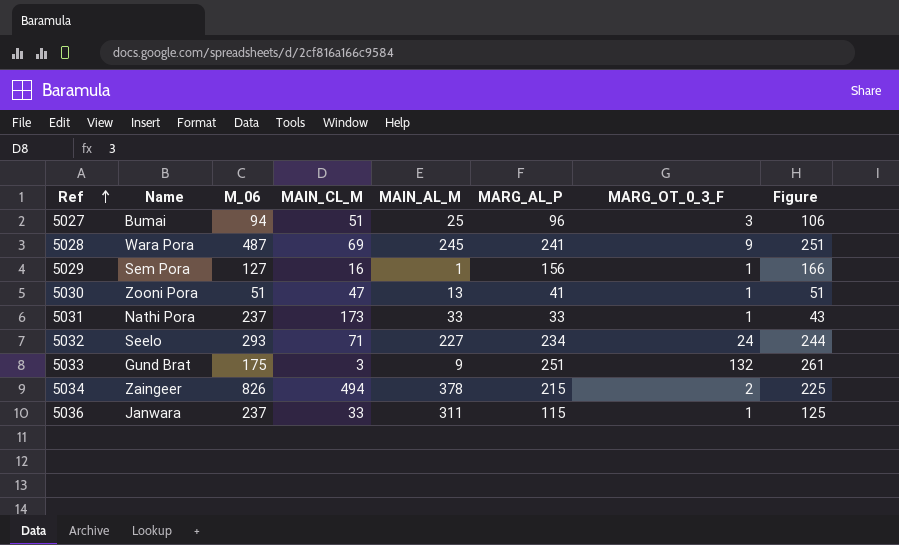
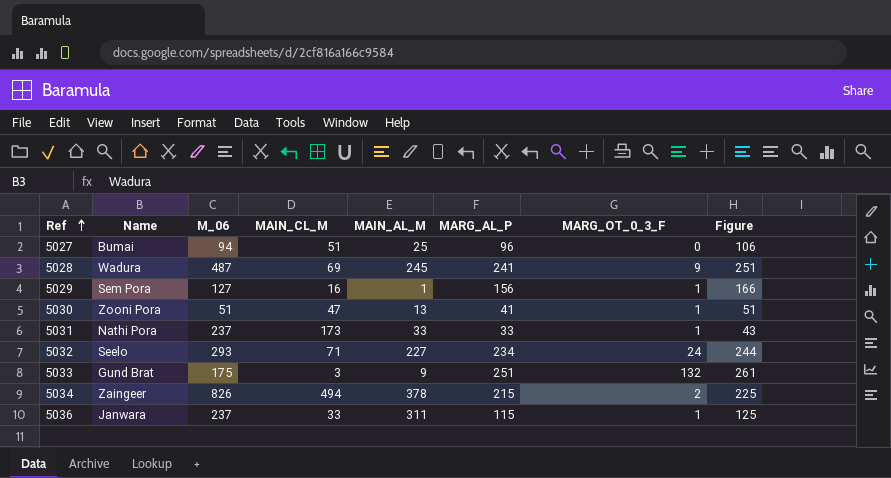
5027 | MARG_OT_0_3_F: 3 -> 0
5028 | Name: Wara Pora -> Wadura

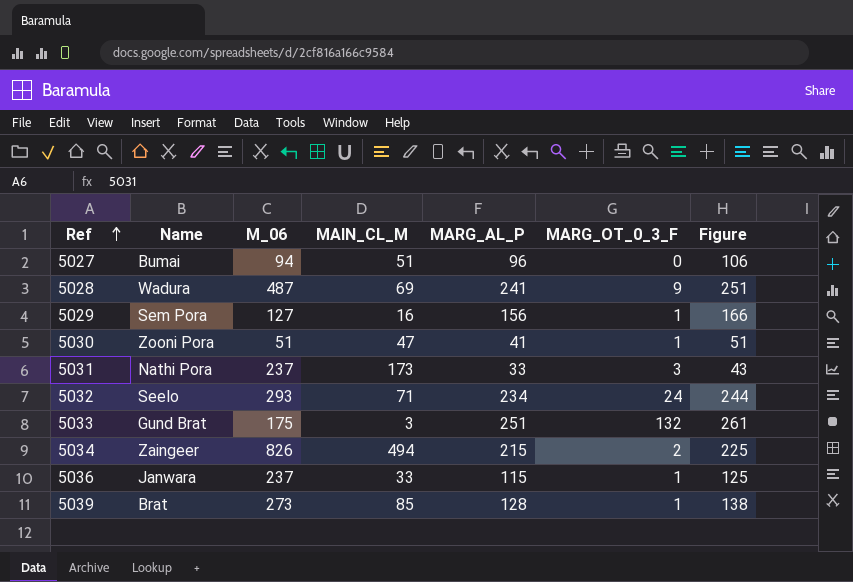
column MAIN_AL_M | position: 5 -> none
5031 | MARG_OT_0_3_F: 1 -> 3
row 5039: none -> Brat | 273 | 85 | 128 | 1 | 138

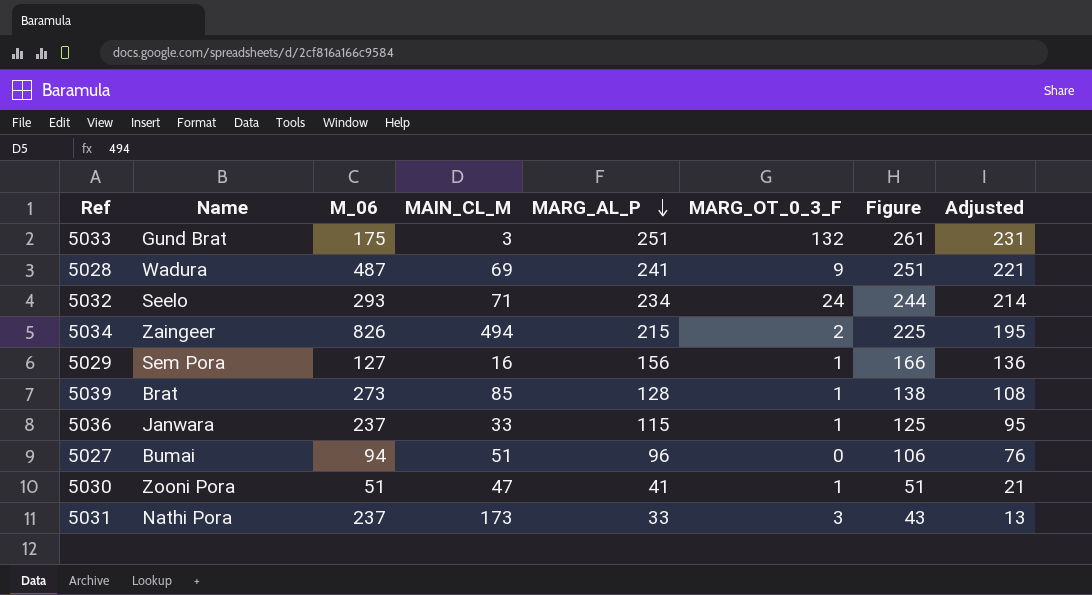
row order: Ref ascending -> MARG_AL_P descending
column Adjusted | formula: none -> [MARG_AL_P] - 20

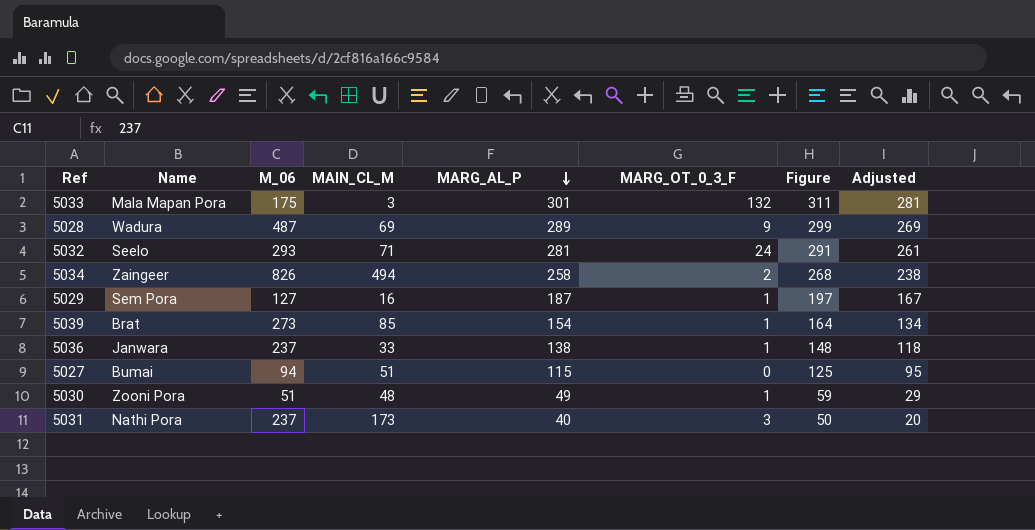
5033 | Name: Gund Brat -> Mala Mapan Pora
5033 | MARG_AL_P: 251 -> 301
5033 | Figure: 261 -> 311
5033 | Adjusted: 231 -> 281
5028 | MARG_AL_P: 241 -> 289
5028 | Figure: 251 -> 299
5028 | Adjusted: 221 -> 269
5032 | MARG_AL_P: 234 -> 281
5032 | Figure: 244 -> 291
5032 | Adjusted: 214 -> 261
5034 | MARG_AL_P: 215 -> 258
5034 | Figure: 225 -> 268
5034 | Adjusted: 195 -> 238
5029 | MARG_AL_P: 156 -> 187
5029 | Figure: 166 -> 197
5029 | Adjusted: 136 -> 167
5039 | MARG_AL_P: 128 -> 154
5039 | Figure: 138 -> 164
5039 | Adjusted: 108 -> 134
5036 | MARG_AL_P: 115 -> 138
5036 | Figure: 125 -> 148
5036 | Adjusted: 95 -> 118
5027 | MARG_AL_P: 96 -> 115
5027 | Figure: 106 -> 125
5027 | Adjusted: 76 -> 95
5030 | MAIN_CL_M: 47 -> 48
5030 | MARG_AL_P: 41 -> 49
5030 | Figure: 51 -> 59
5030 | Adjusted: 21 -> 29
5031 | MARG_AL_P: 33 -> 40
5031 | Figure: 43 -> 50
5031 | Adjusted: 13 -> 20

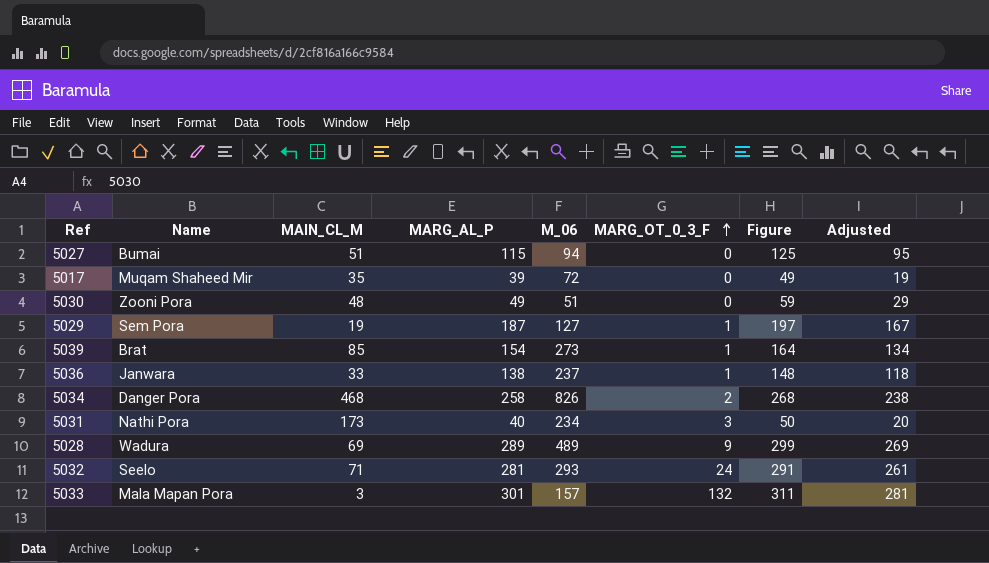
row order: MARG_AL_P descending -> MARG_OT_0_3_F ascending
column M_06 | position: 3 -> 5
row 5017: none -> Muqam Shaheed Mir | 35 | 39 | 72 | 0 | 49 | 19
5030 | MARG_OT_0_3_F: 1 -> 0
5029 | MAIN_CL_M: 16 -> 19
5034 | Name: Zaingeer -> Danger Pora
5034 | MAIN_CL_M: 494 -> 468
5031 | M_06: 237 -> 234
5028 | M_06: 487 -> 489
5033 | M_06: 175 -> 157

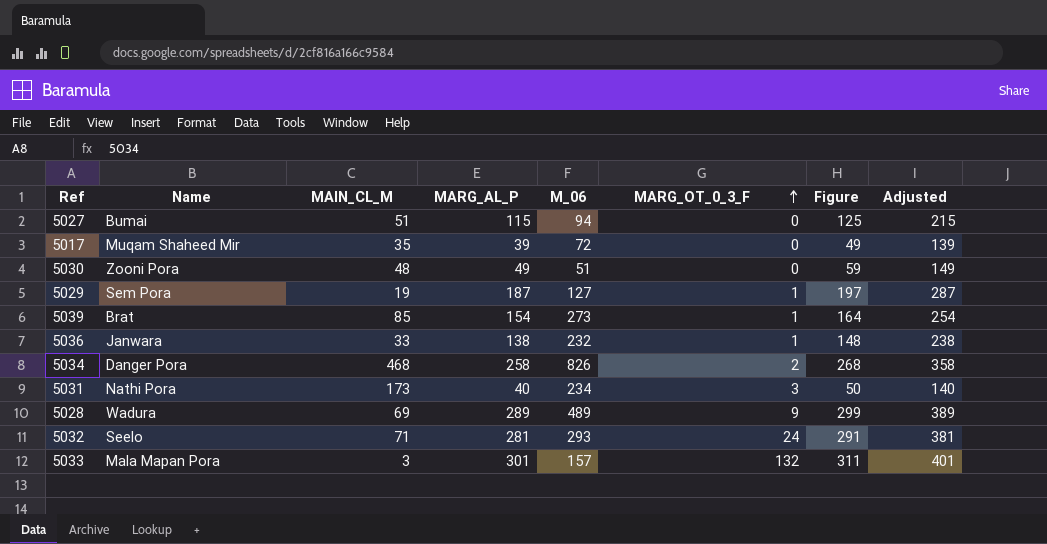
column Adjusted | formula: [MARG_AL_P] - 20 -> [MARG_AL_P] + 100
5036 | M_06: 237 -> 232

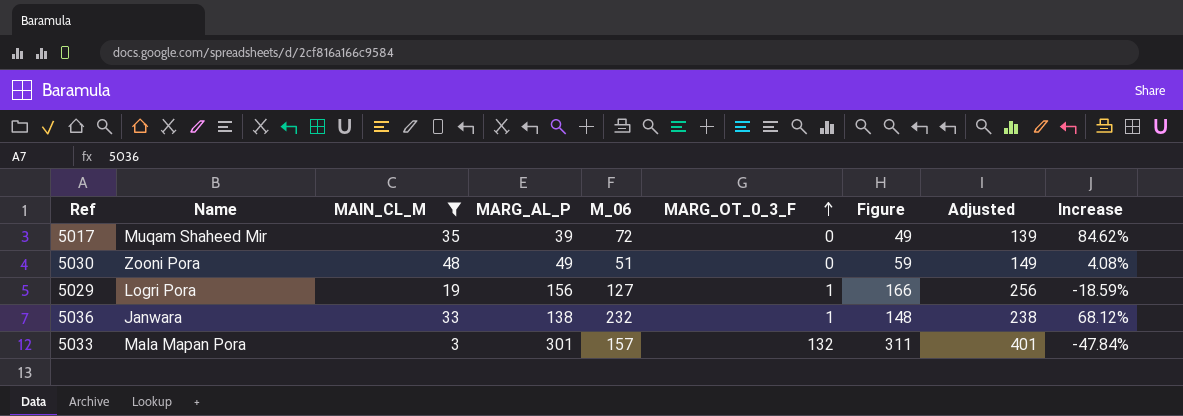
filter: none -> MAIN_CL_M <= 48
column Increase | formula: none -> ([M_06] - [MARG_AL_P]) / [MARG_AL_P]
5029 | Name: Sem Pora -> Logri Pora
5029 | MARG_AL_P: 187 -> 156
5029 | Figure: 197 -> 166
5029 | Adjusted: 287 -> 256

